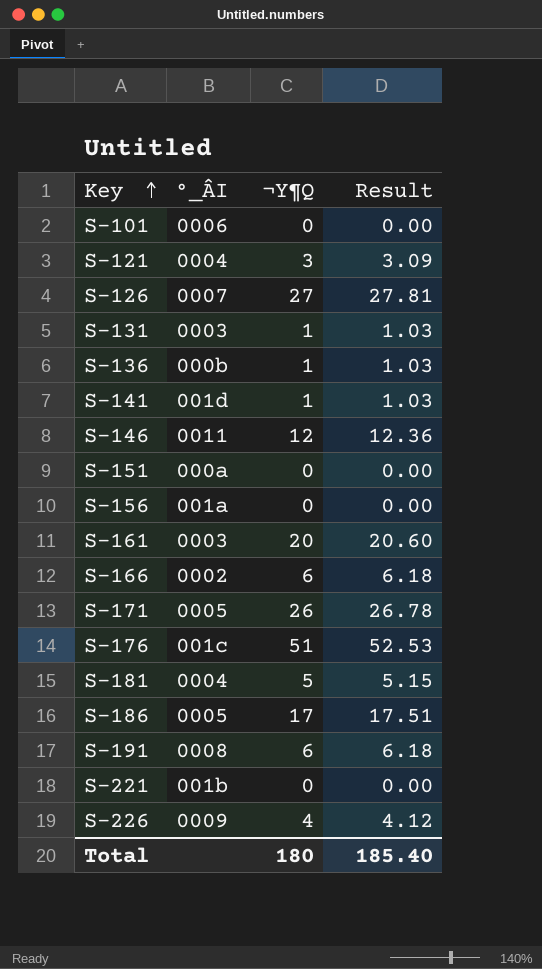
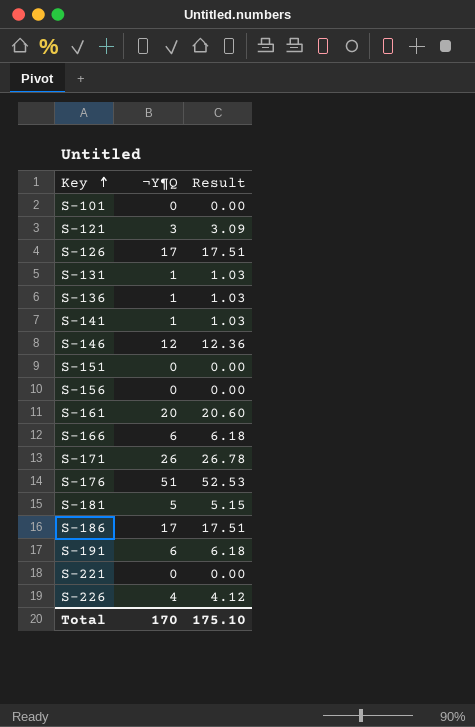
column °_ÂI | position: 2 -> none
S-126 | ¬Y¶Q: 27 -> 17
S-126 | Result: 27.81 -> 17.51
Total | ¬Y¶Q: 180 -> 170
Total | Result: 185.40 -> 175.10

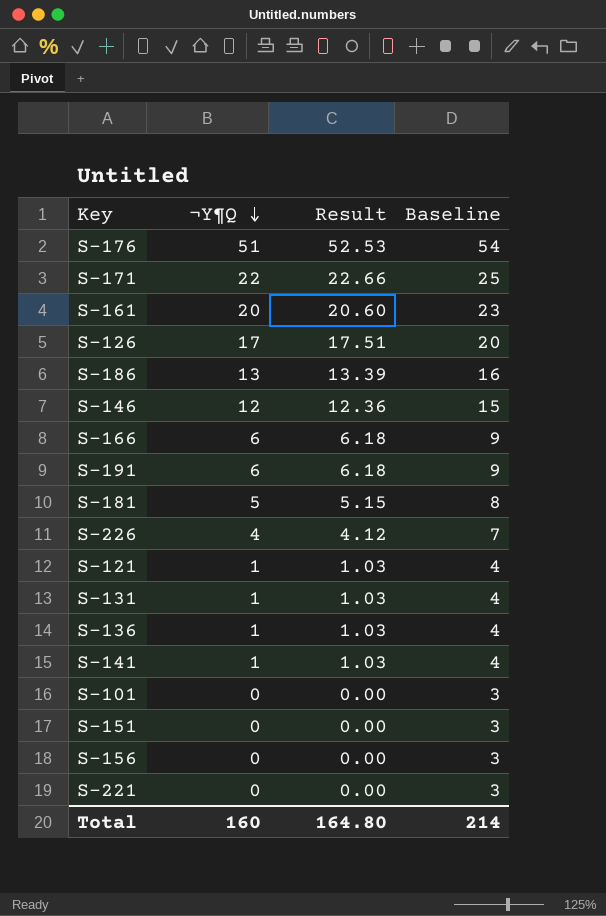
row order: Key ascending -> ¬Y¶Q descending
column Baseline | formula: none -> [¬Y¶Q] + 3
S-171 | ¬Y¶Q: 26 -> 22
S-171 | Result: 26.78 -> 22.66
S-186 | ¬Y¶Q: 17 -> 13
S-186 | Result: 17.51 -> 13.39
S-121 | ¬Y¶Q: 3 -> 1
S-121 | Result: 3.09 -> 1.03
Total | ¬Y¶Q: 170 -> 160
Total | Result: 175.10 -> 164.80

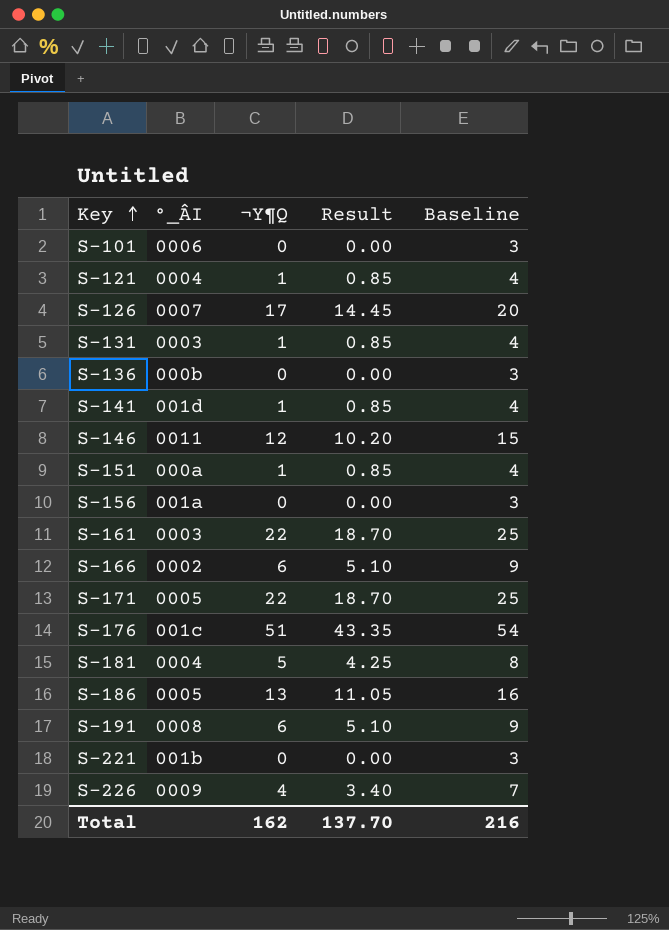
row order: ¬Y¶Q descending -> Key ascending
column °_ÂI | position: none -> 2
column Result | formula: [¬Y¶Q] * 1.03 -> [¬Y¶Q] * 0.85
S-136 | ¬Y¶Q: 1 -> 0
S-136 | Baseline: 4 -> 3
S-151 | ¬Y¶Q: 0 -> 1
S-151 | Baseline: 3 -> 4
S-161 | ¬Y¶Q: 20 -> 22
S-161 | Baseline: 23 -> 25
Total | ¬Y¶Q: 160 -> 162
Total | Result: 164.80 -> 137.70
Total | Baseline: 214 -> 216

